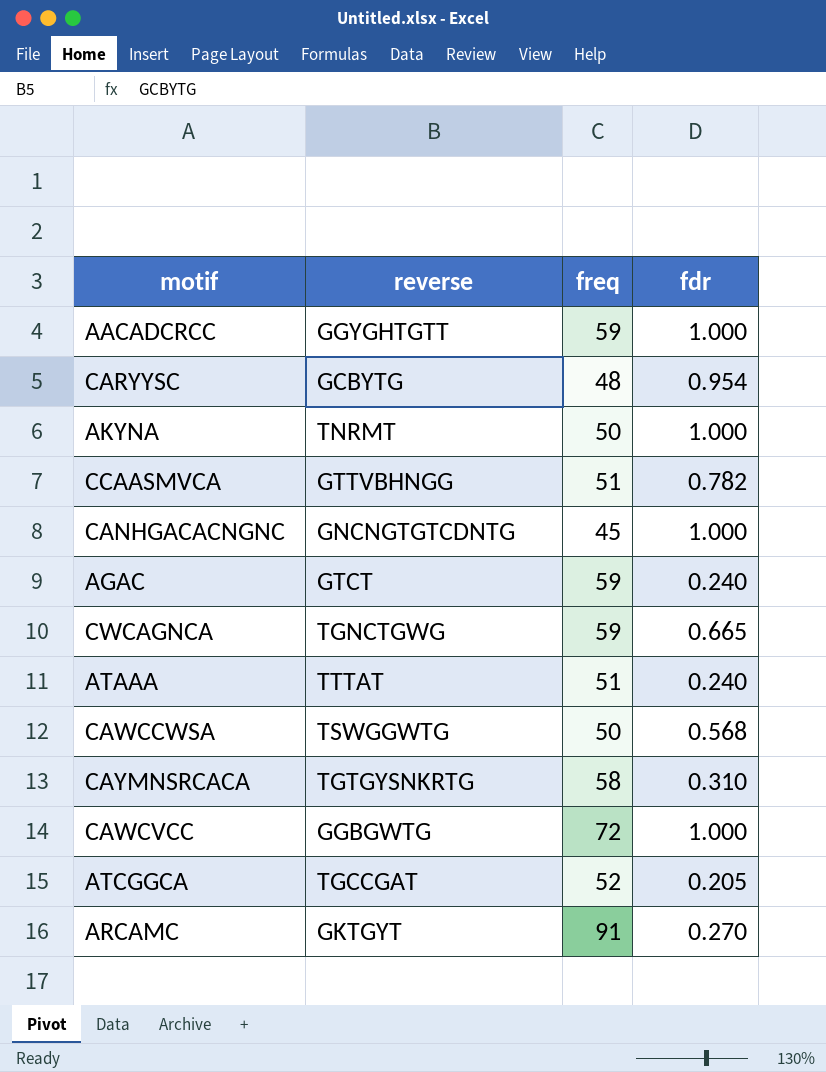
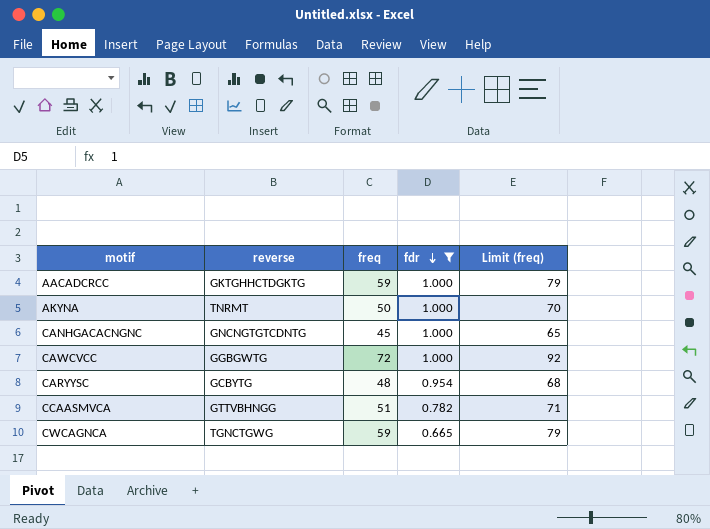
filter: none -> fdr >= 0.665
row order: none -> fdr descending
column Limit (freq) | formula: none -> [freq] + 20
AACADCRCC | reverse: GGYGHTGTT -> GKTGHHCTDGKTG

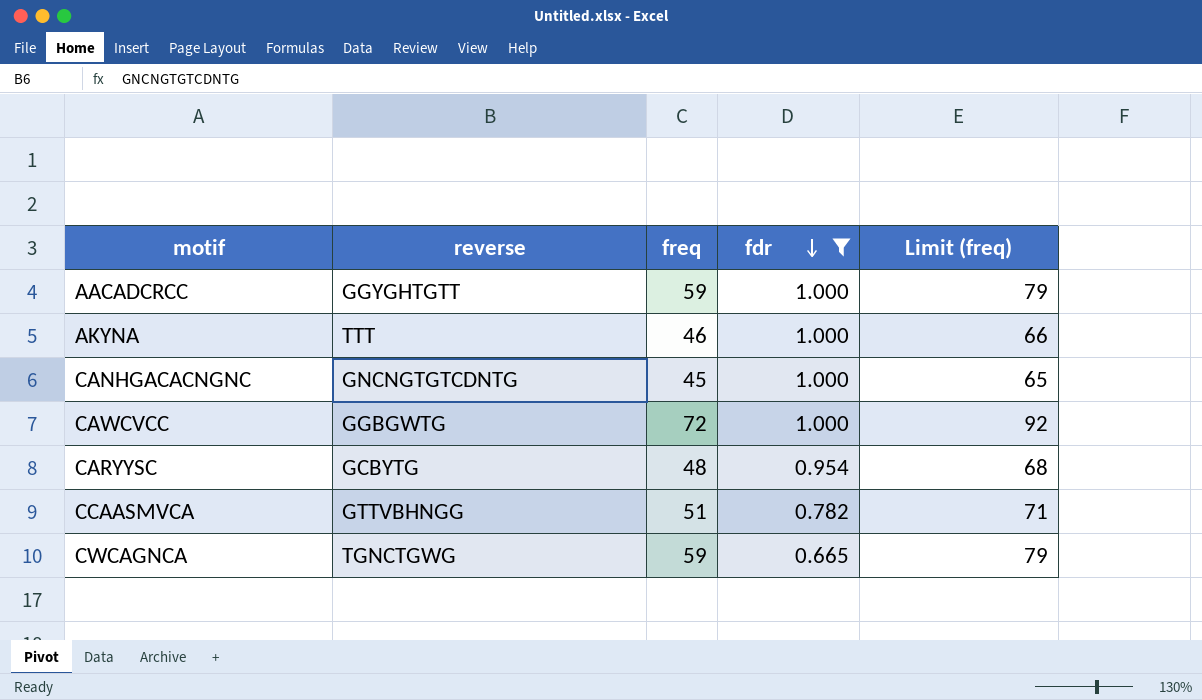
AACADCRCC | reverse: GKTGHHCTDGKTG -> GGYGHTGTT
AKYNA | reverse: TNRMT -> TTT
AKYNA | freq: 50 -> 46
AKYNA | Limit (freq): 70 -> 66

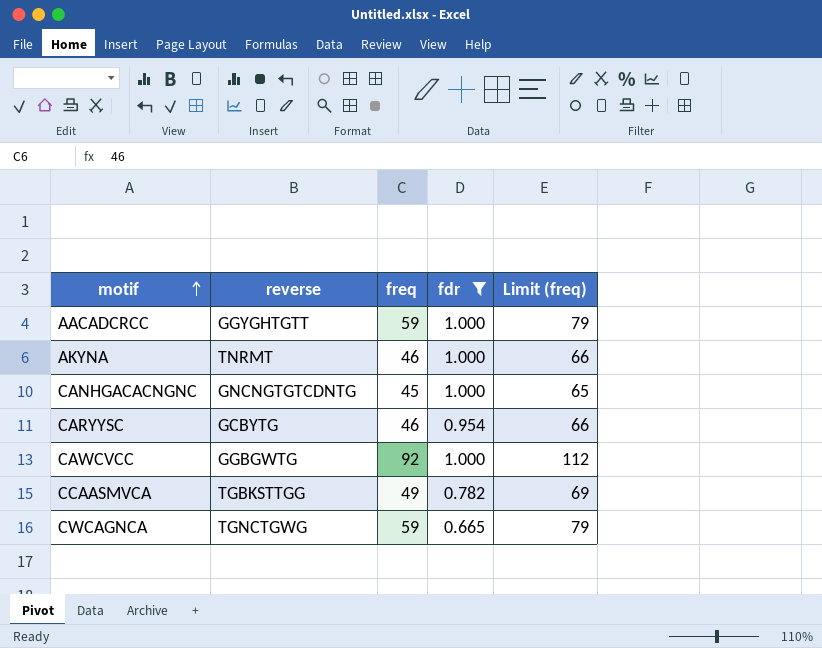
row order: fdr descending -> motif ascending
AKYNA | reverse: TTT -> TNRMT
CARYYSC | freq: 48 -> 46
CARYYSC | Limit (freq): 68 -> 66
CAWCVCC | freq: 72 -> 92
CAWCVCC | Limit (freq): 92 -> 112
CCAASMVCA | reverse: GTTVBHNGG -> TGBKSTTGG
CCAASMVCA | freq: 51 -> 49
CCAASMVCA | Limit (freq): 71 -> 69

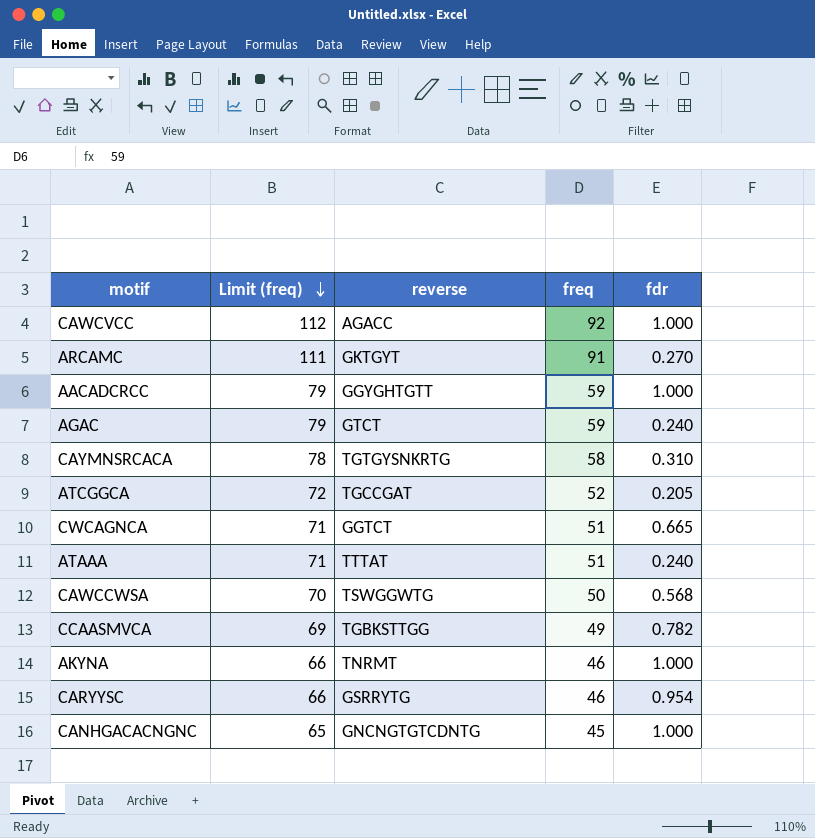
filter: fdr >= 0.665 -> none
row order: motif ascending -> Limit (freq) descending
column Limit (freq) | position: 5 -> 2
CAWCVCC | reverse: GGBGWTG -> AGACC
CWCAGNCA | Limit (freq): 79 -> 71
CWCAGNCA | reverse: TGNCTGWG -> GGTCT
CWCAGNCA | freq: 59 -> 51
CARYYSC | reverse: GCBYTG -> GSRRYTG

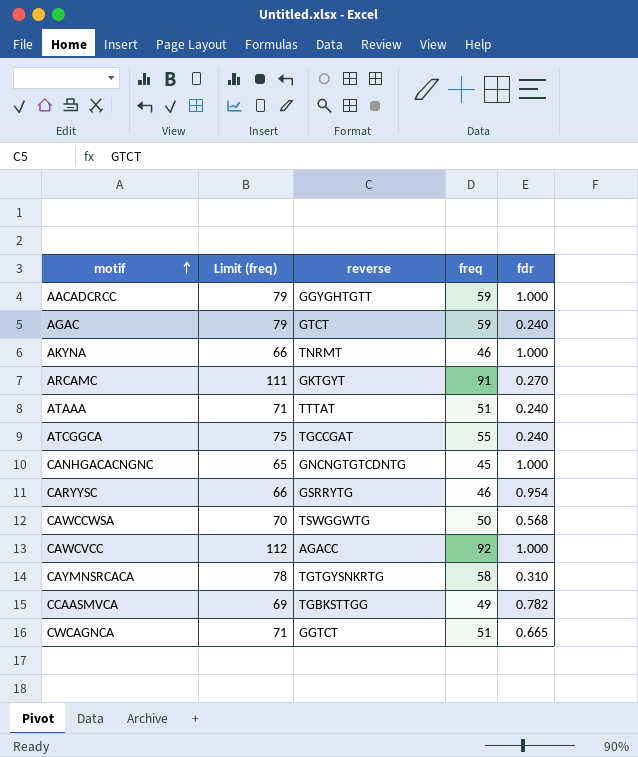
row order: Limit (freq) descending -> motif ascending
ATCGGCA | Limit (freq): 72 -> 75
ATCGGCA | freq: 52 -> 55
ATCGGCA | fdr: 0.205 -> 0.240

